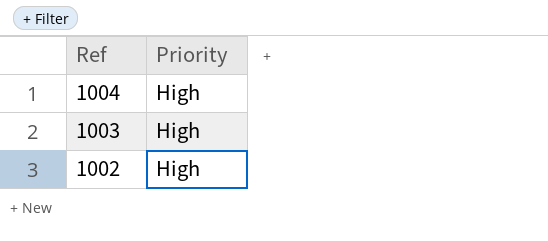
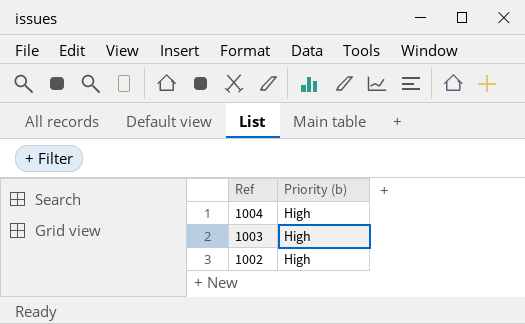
column name: Priority -> Priority (b)

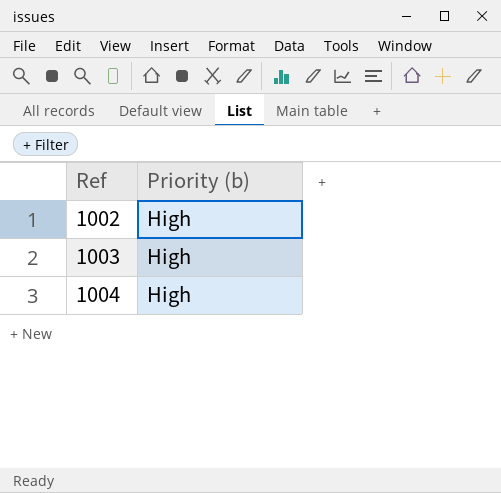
row order: Ref descending -> Ref ascending

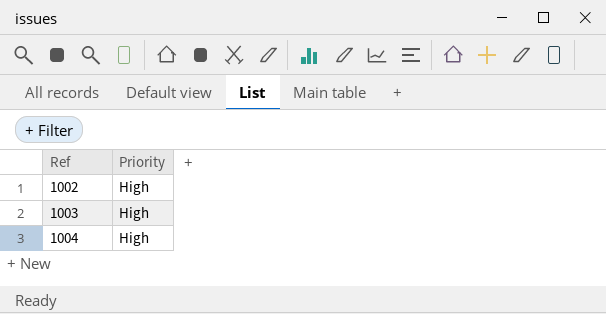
column name: Priority (b) -> Priority

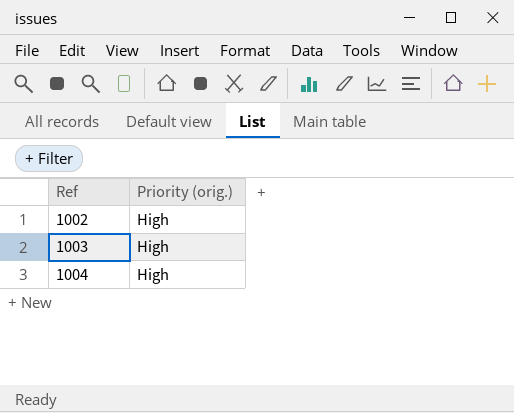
column name: Priority -> Priority (orig.)

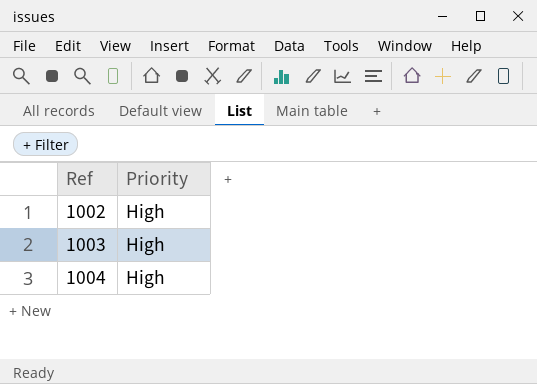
column name: Priority (orig.) -> Priority

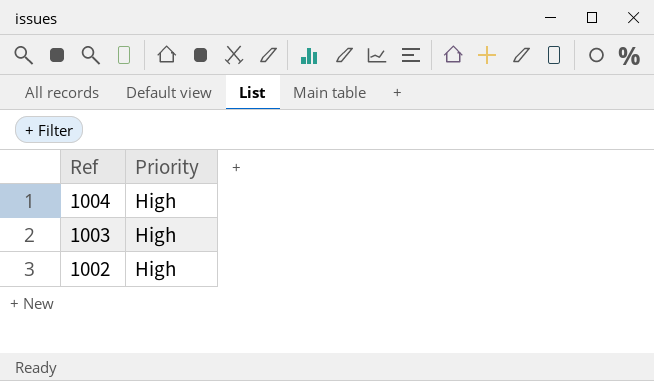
row order: Ref ascending -> Ref descending

